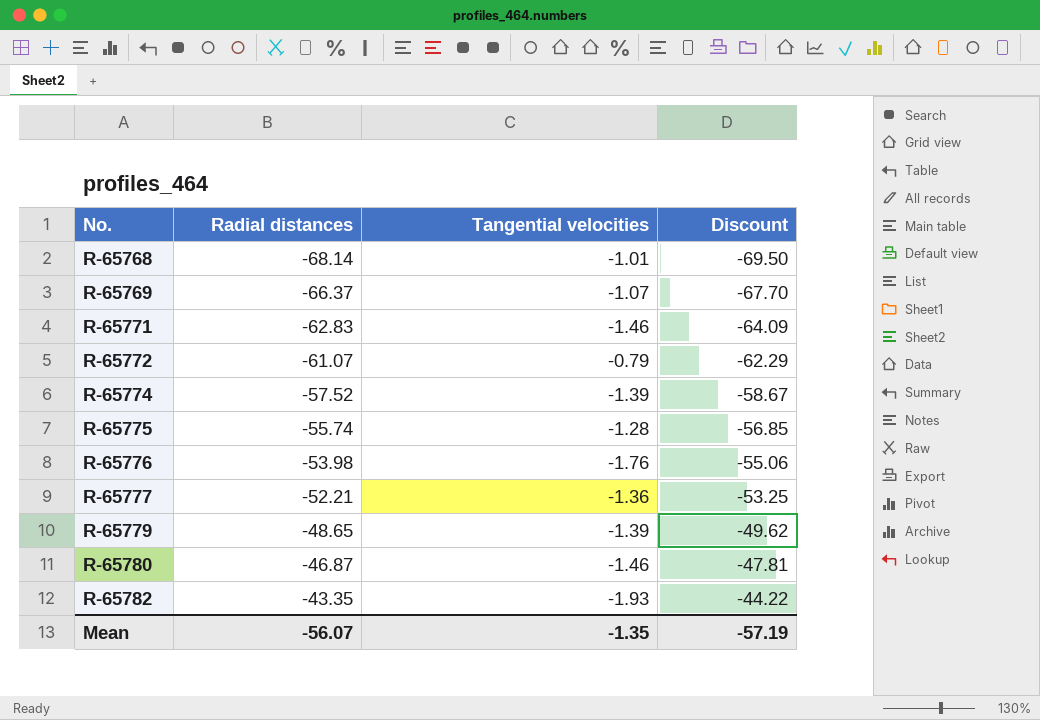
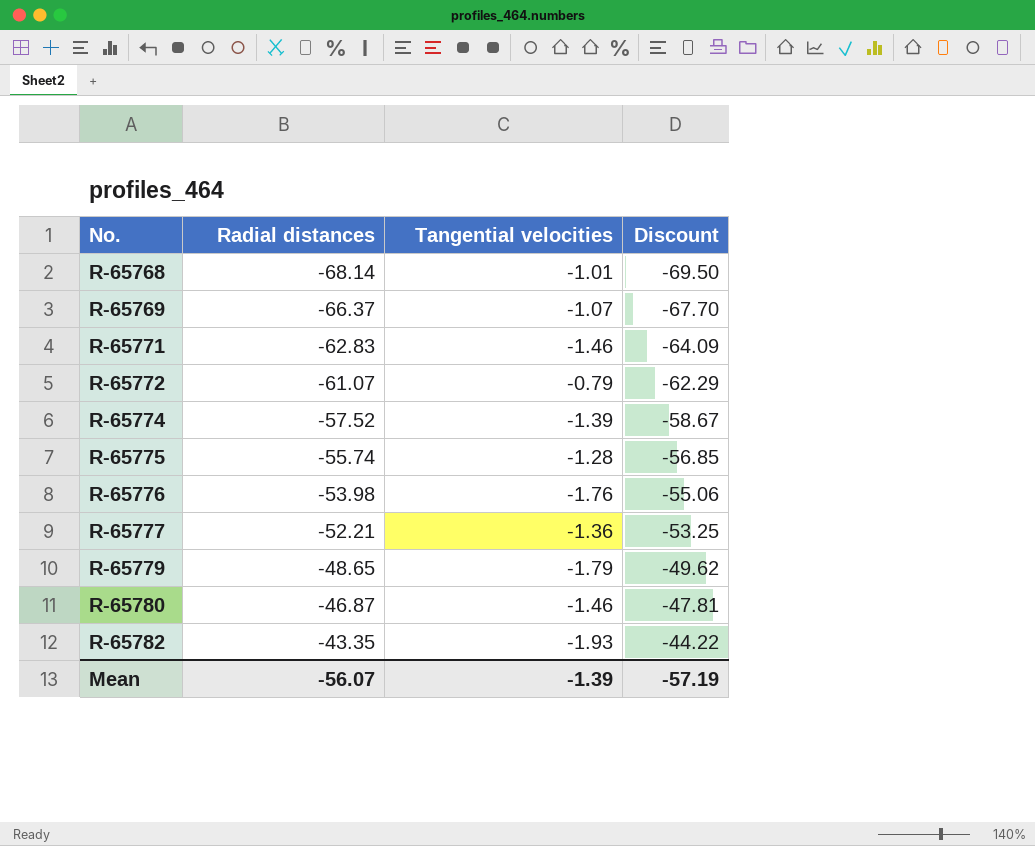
R-65779 | Tangential velocities: -1.39 -> -1.79
Mean | Tangential velocities: -1.35 -> -1.39

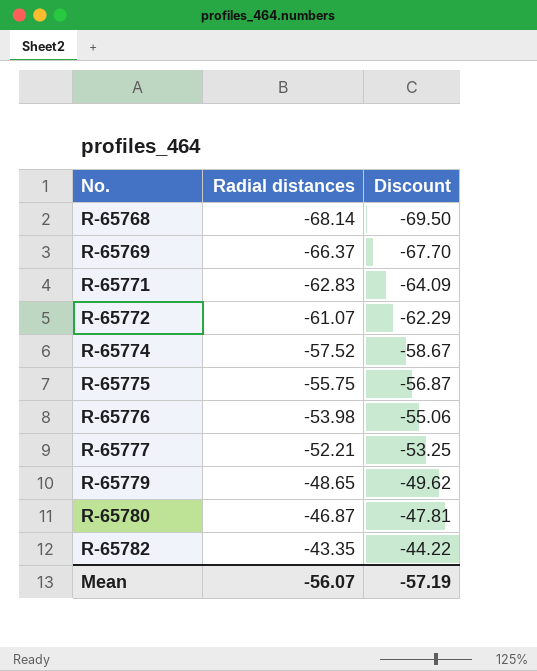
column Tangential velocities | position: 3 -> none
R-65775 | Radial distances: -55.74 -> -55.75
R-65775 | Discount: -56.85 -> -56.87

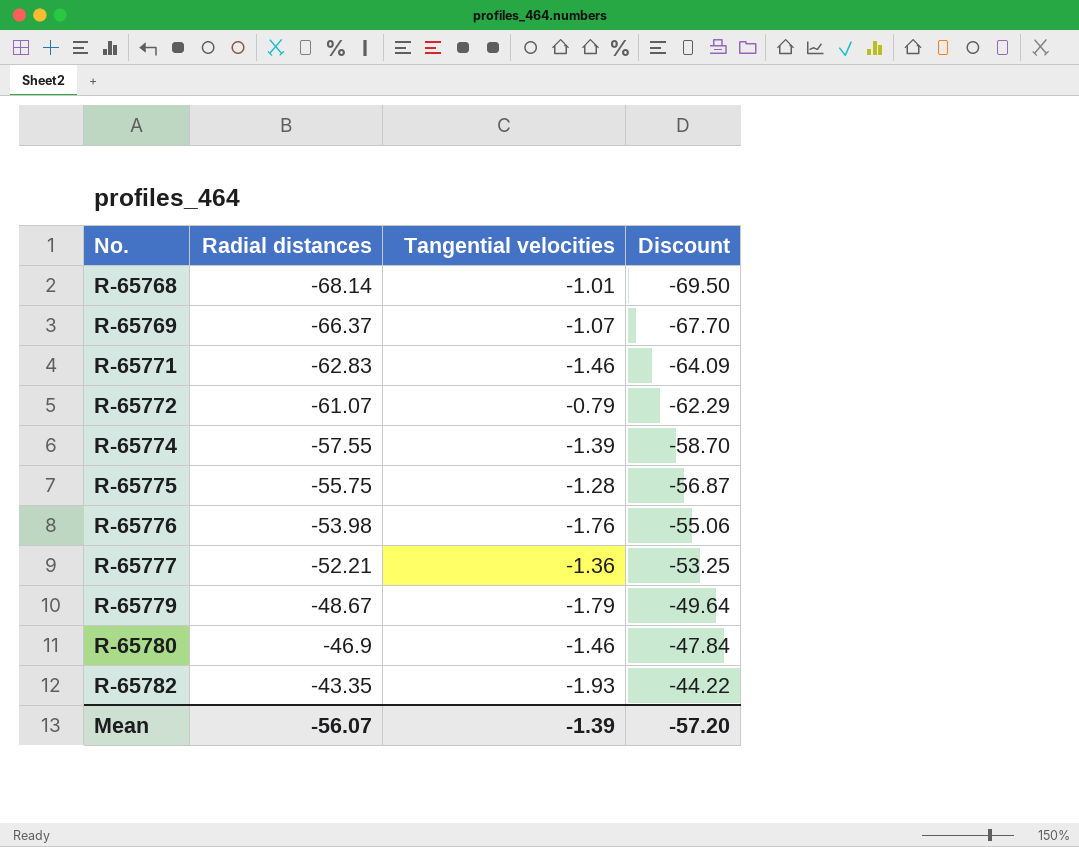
column Tangential velocities | position: none -> 3
R-65774 | Radial distances: -57.52 -> -57.55
R-65774 | Discount: -58.67 -> -58.70
R-65779 | Radial distances: -48.65 -> -48.67
R-65779 | Discount: -49.62 -> -49.64
R-65780 | Radial distances: -46.87 -> -46.9
R-65780 | Discount: -47.81 -> -47.84
Mean | Discount: -57.19 -> -57.20

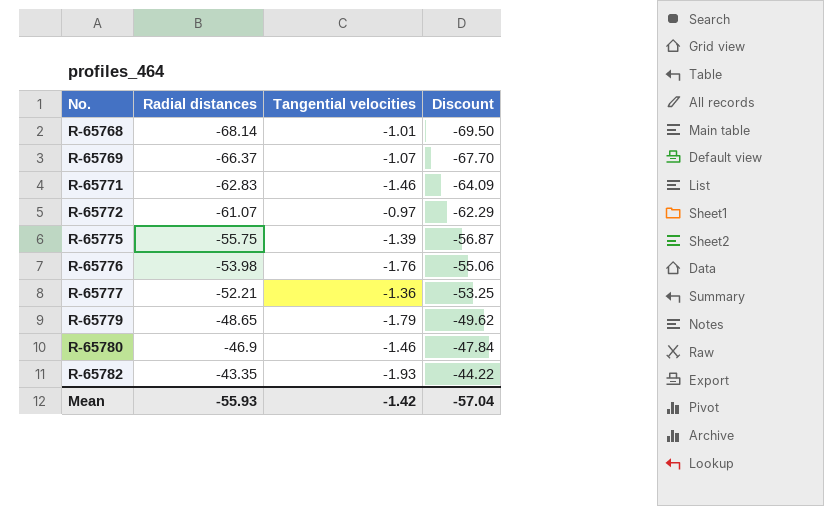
row R-65774: -57.55 | -1.39 | -58.70 -> none
R-65772 | Tangential velocities: -0.79 -> -0.97
R-65775 | Tangential velocities: -1.28 -> -1.39
R-65779 | Radial distances: -48.67 -> -48.65
R-65779 | Discount: -49.64 -> -49.62
Mean | Radial distances: -56.07 -> -55.93
Mean | Tangential velocities: -1.39 -> -1.42
Mean | Discount: -57.20 -> -57.04

